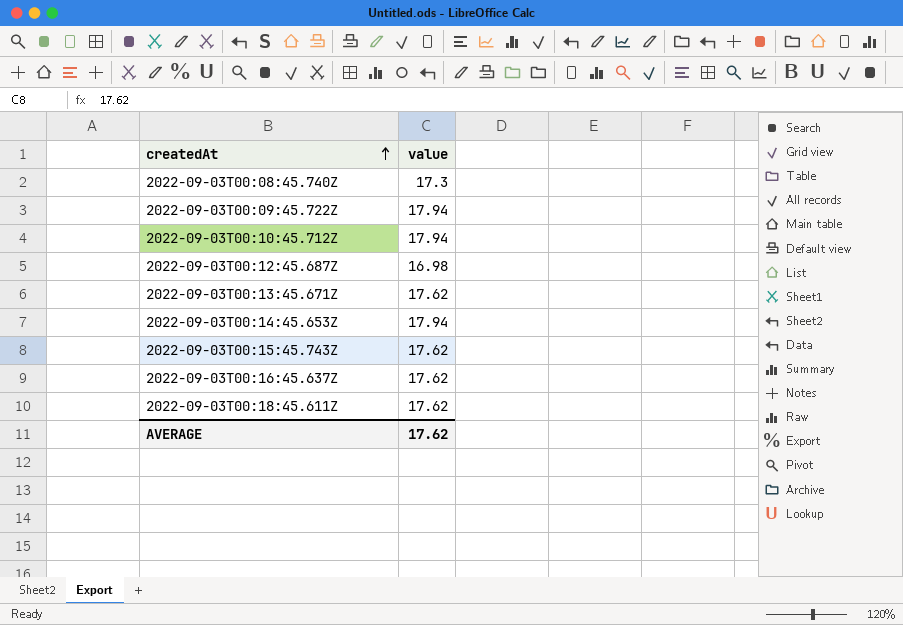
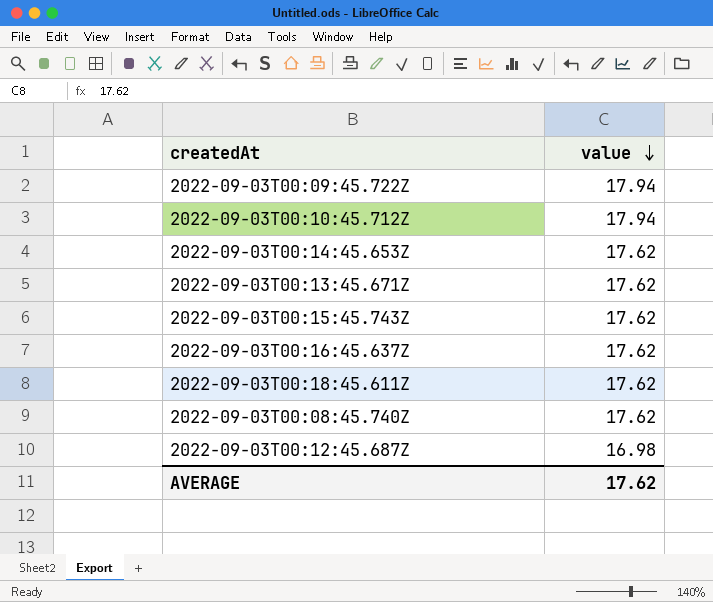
row order: createdAt ascending -> value descending
2022-09-03T00:14:45.653Z | value: 17.94 -> 17.62
2022-09-03T00:08:45.740Z | value: 17.3 -> 17.62

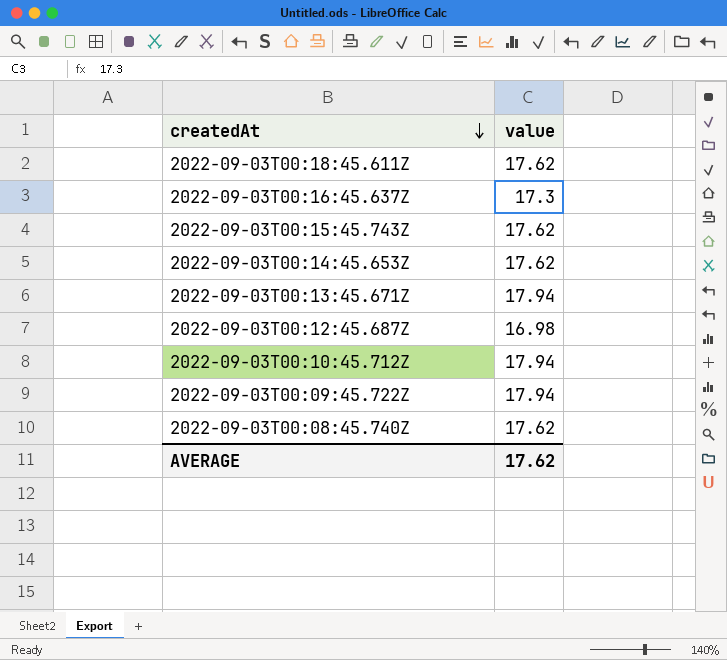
row order: value descending -> createdAt descending
2022-09-03T00:16:45.637Z | value: 17.62 -> 17.3
2022-09-03T00:13:45.671Z | value: 17.62 -> 17.94

